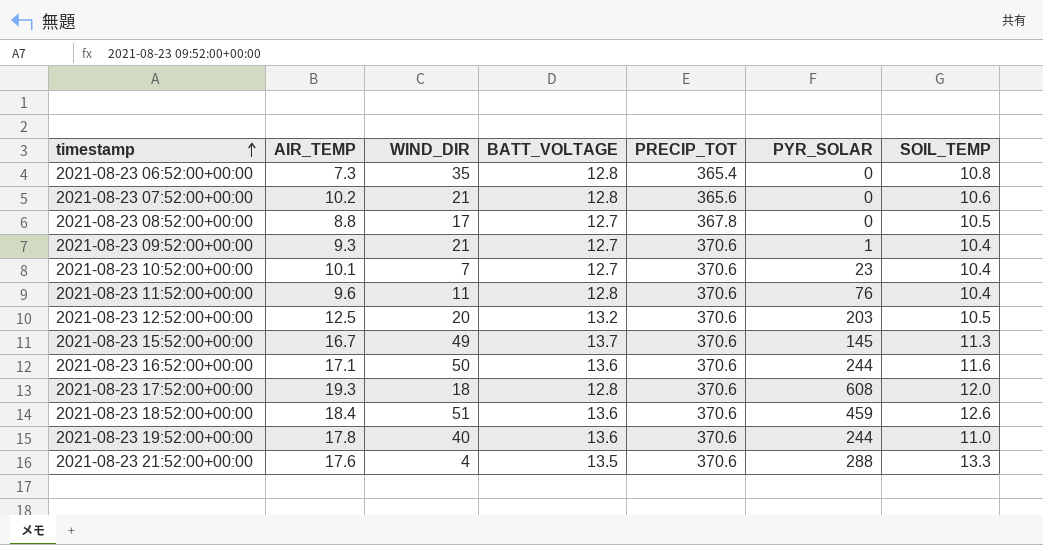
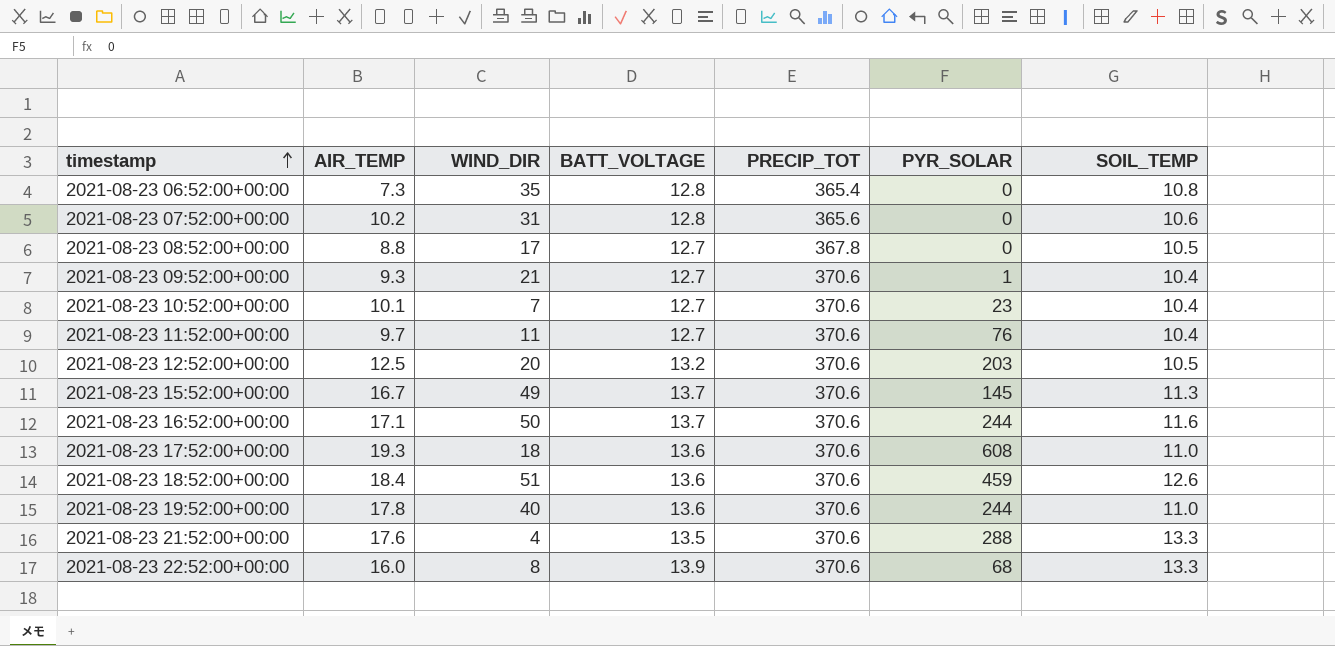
2021-08-23 07:52:00+00:00 | WIND_DIR: 21 -> 31
2021-08-23 11:52:00+00:00 | AIR_TEMP: 9.6 -> 9.7
2021-08-23 11:52:00+00:00 | BATT_VOLTAGE: 12.8 -> 12.7
2021-08-23 16:52:00+00:00 | BATT_VOLTAGE: 13.6 -> 13.7
2021-08-23 17:52:00+00:00 | BATT_VOLTAGE: 12.8 -> 13.6
2021-08-23 17:52:00+00:00 | SOIL_TEMP: 12.0 -> 11.0
row 2021-08-23 22:52:00+00:00: none -> 16.0 | 8 | 13.9 | 370.6 | 68 | 13.3

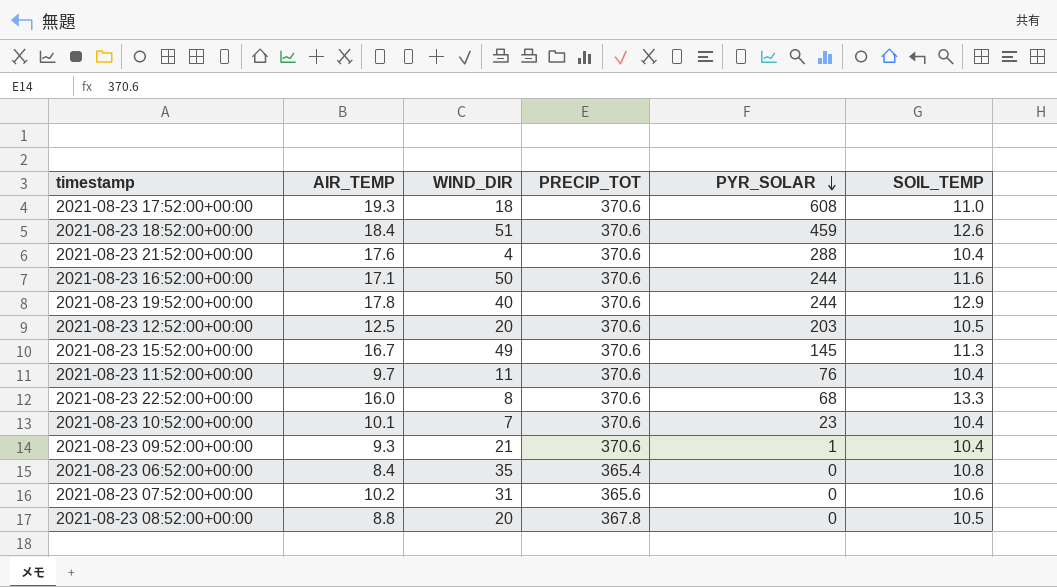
row order: timestamp ascending -> PYR_SOLAR descending
column BATT_VOLTAGE | position: 4 -> none
2021-08-23 21:52:00+00:00 | SOIL_TEMP: 13.3 -> 10.4
2021-08-23 19:52:00+00:00 | SOIL_TEMP: 11.0 -> 12.9
2021-08-23 06:52:00+00:00 | AIR_TEMP: 7.3 -> 8.4
2021-08-23 08:52:00+00:00 | WIND_DIR: 17 -> 20

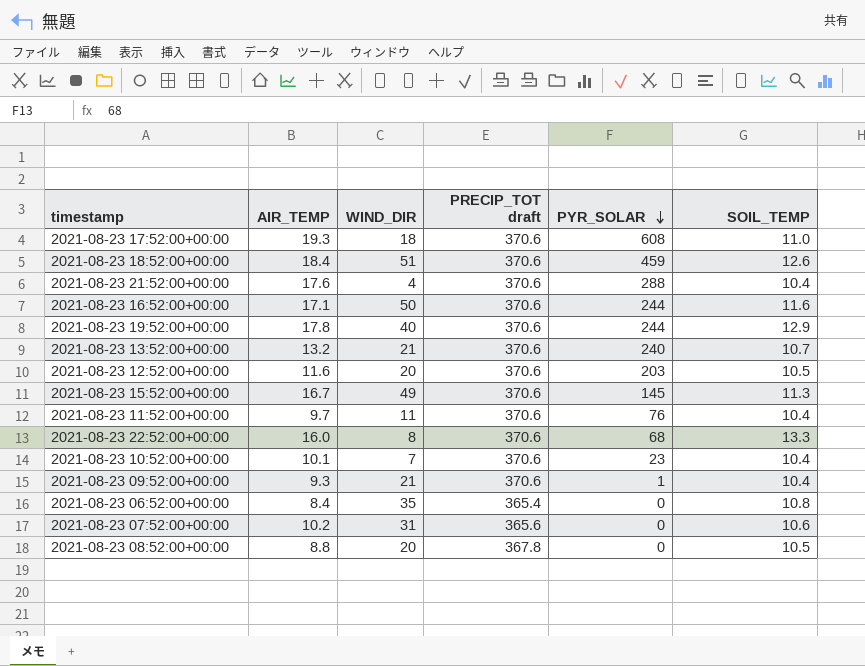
column name: PRECIP_TOT -> PRECIP_TOT draft
row 2021-08-23 13:52:00+00:00: none -> 13.2 | 21 | 370.6 | 240 | 10.7
2021-08-23 12:52:00+00:00 | AIR_TEMP: 12.5 -> 11.6

